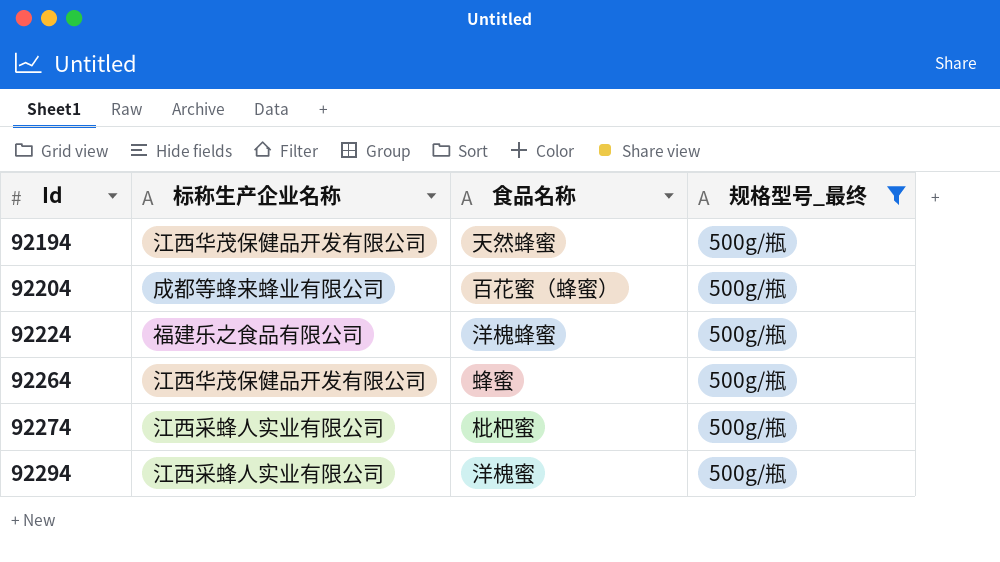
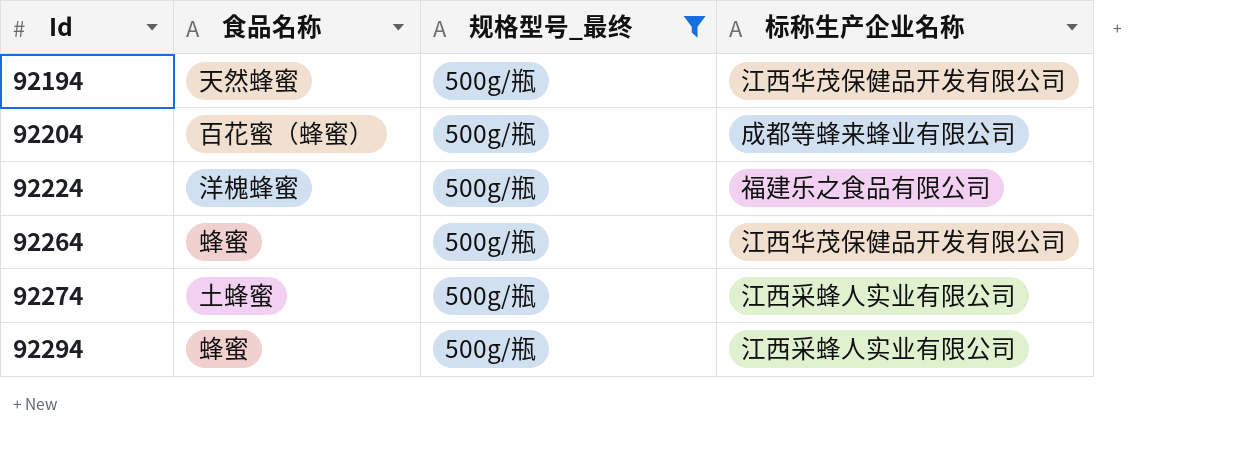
column 标称生产企业名称 | position: 2 -> 4
92274 | 食品名称: 枇杷蜜 -> 土蜂蜜
92294 | 食品名称: 洋槐蜜 -> 蜂蜜

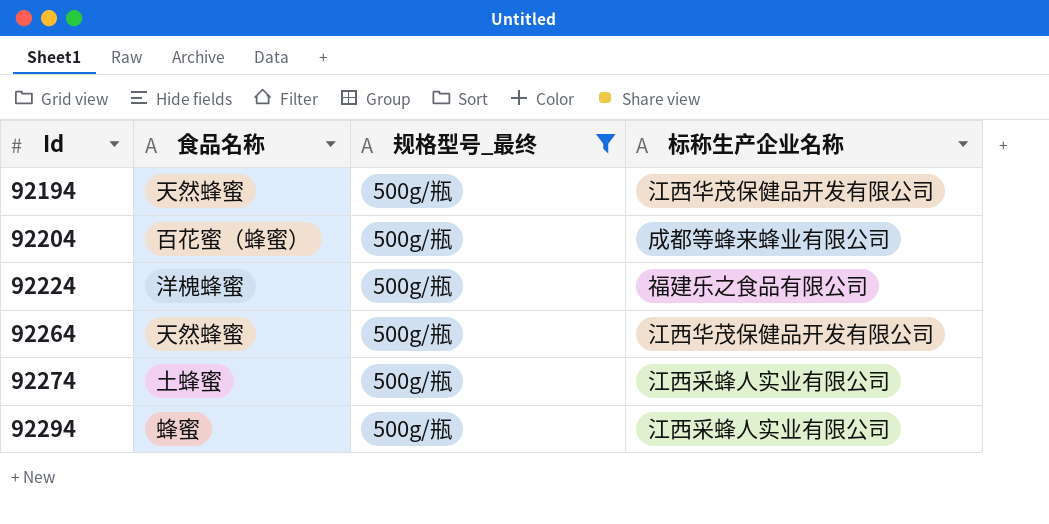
92264 | 食品名称: 蜂蜜 -> 天然蜂蜜

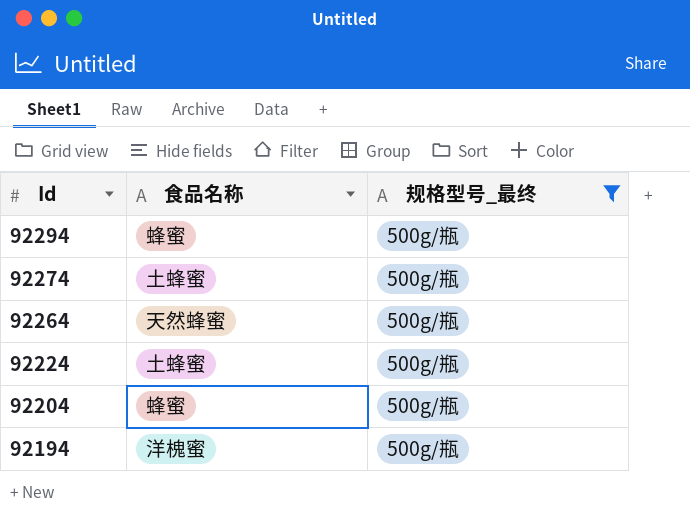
row order: Id ascending -> Id descending
column 标称生产企业名称 | position: 4 -> none
92224 | 食品名称: 洋槐蜂蜜 -> 土蜂蜜
92204 | 食品名称: 百花蜜（蜂蜜） -> 蜂蜜
92194 | 食品名称: 天然蜂蜜 -> 洋槐蜜

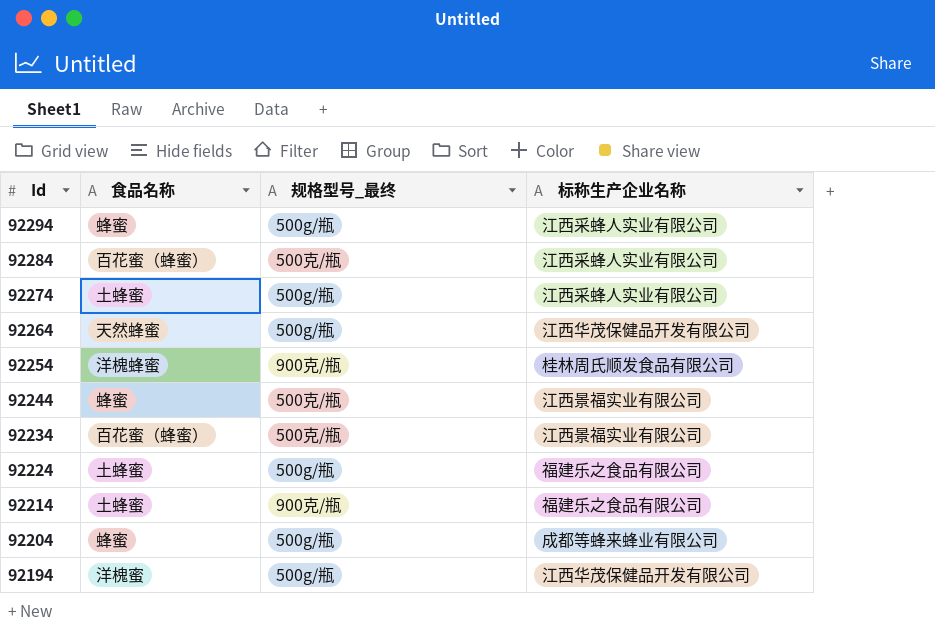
filter: 规格型号_最终 = 500g/瓶 -> none
column 标称生产企业名称 | position: none -> 4

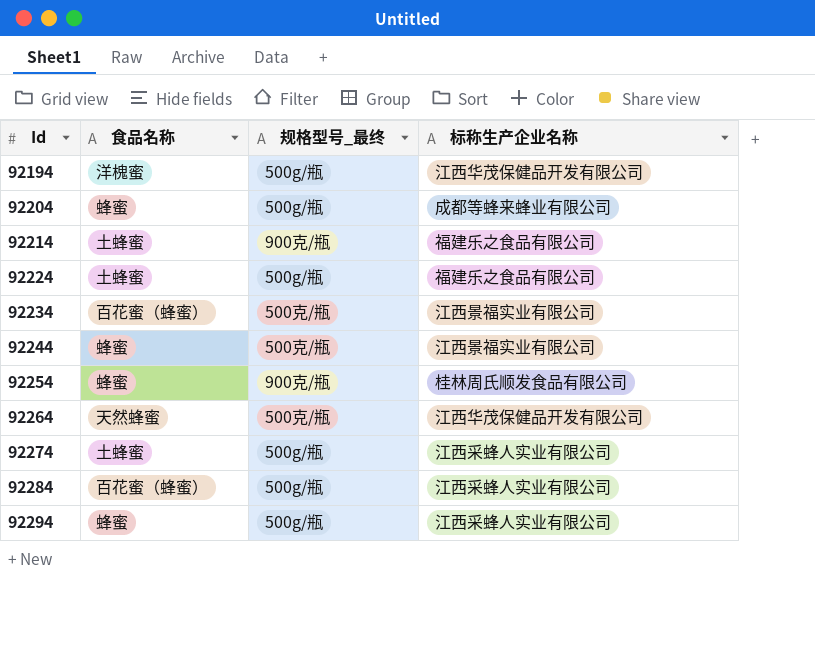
row order: Id descending -> Id ascending
92254 | 食品名称: 洋槐蜂蜜 -> 蜂蜜
92264 | 规格型号_最终: 500g/瓶 -> 500克/瓶
92284 | 规格型号_最终: 500克/瓶 -> 500g/瓶

